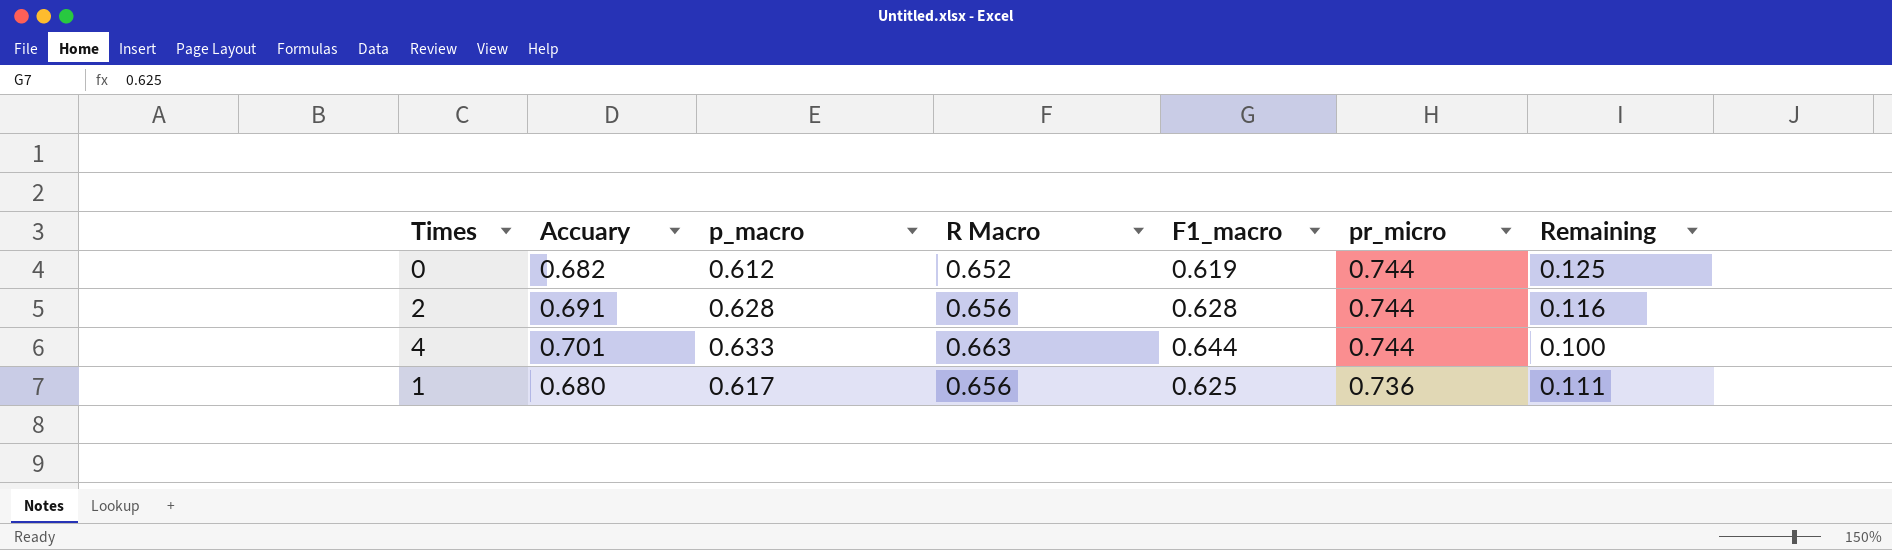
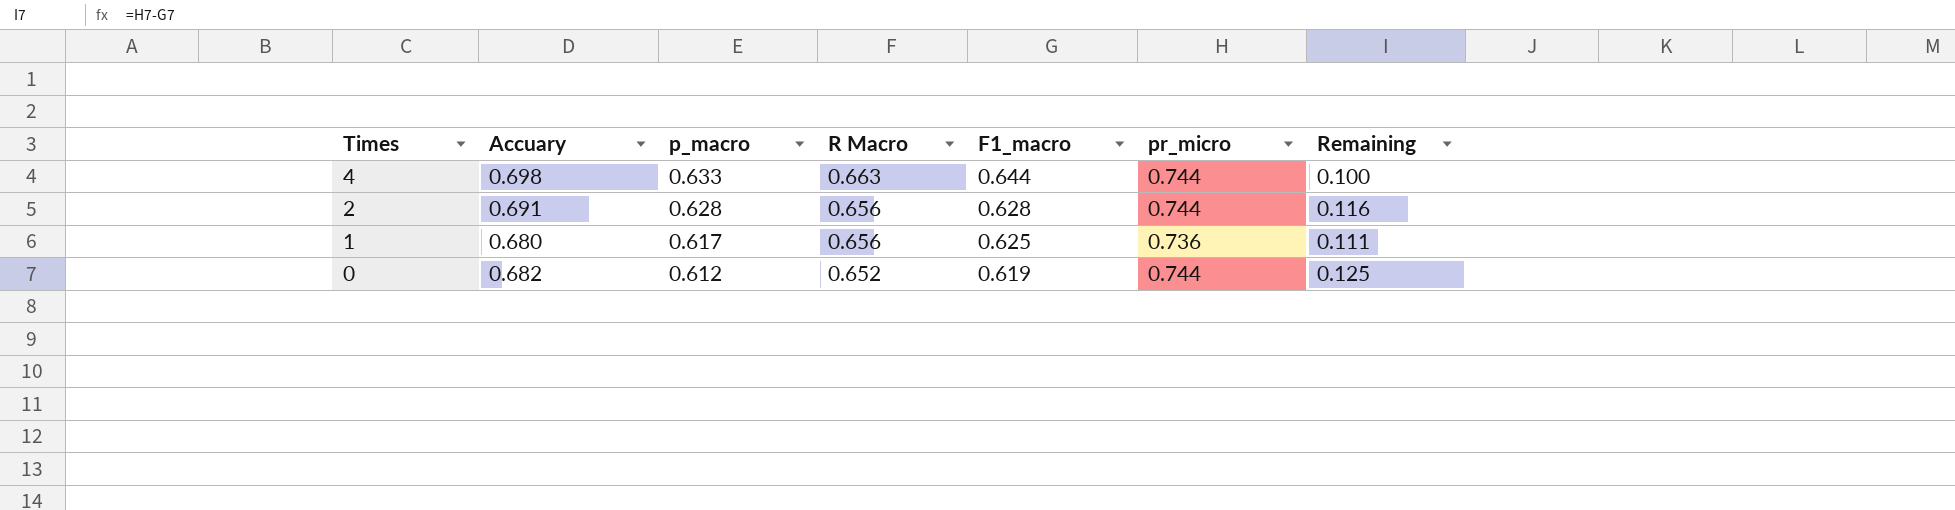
row order: pr_micro descending -> Times descending
4 | Accuary: 0.701 -> 0.698

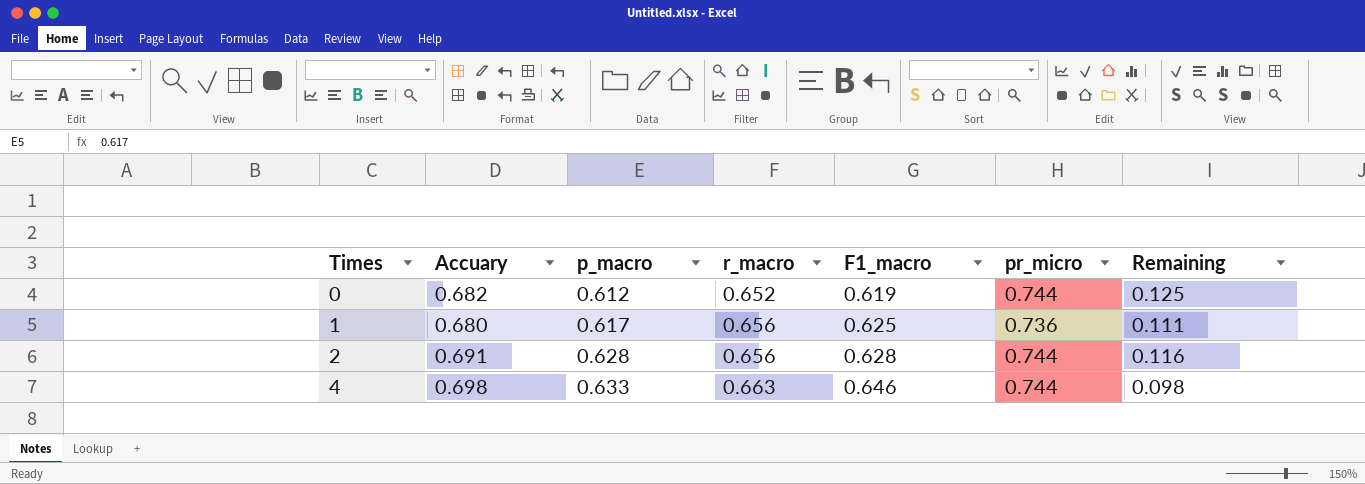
row order: Times descending -> Times ascending
column name: R Macro -> r_macro
4 | F1_macro: 0.644 -> 0.646
4 | Remaining: 0.100 -> 0.098

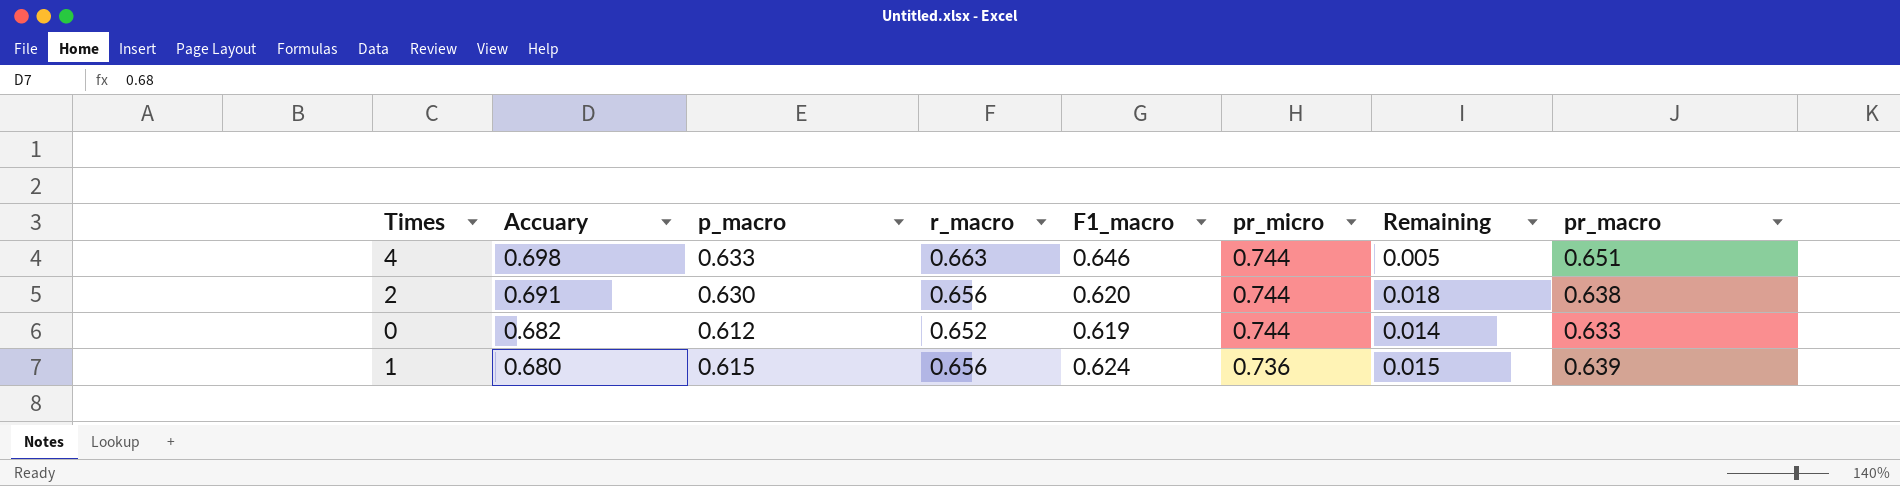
row order: Times ascending -> Accuary descending
column Remaining | formula: [pr_micro] - [F1_macro] -> [pr_macro] - [F1_macro]
column pr_macro | position: none -> 8
2 | p_macro: 0.628 -> 0.630
2 | F1_macro: 0.628 -> 0.620
1 | p_macro: 0.617 -> 0.615
1 | F1_macro: 0.625 -> 0.624

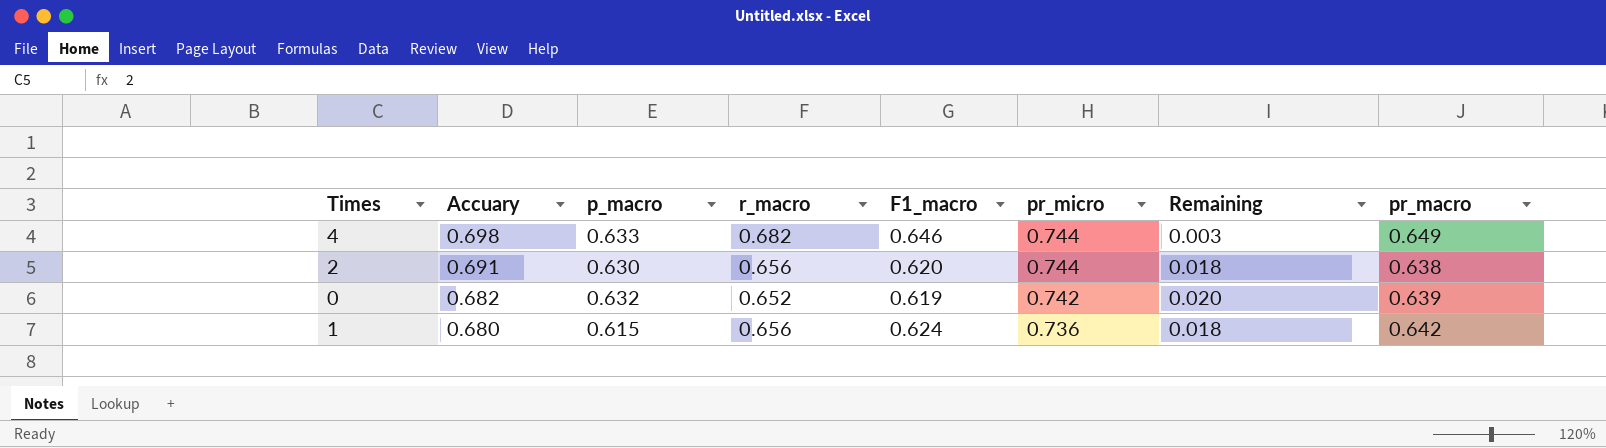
4 | r_macro: 0.663 -> 0.682
4 | Remaining: 0.005 -> 0.003
4 | pr_macro: 0.651 -> 0.649
0 | p_macro: 0.612 -> 0.632
0 | pr_micro: 0.744 -> 0.742
0 | Remaining: 0.014 -> 0.020
0 | pr_macro: 0.633 -> 0.639
1 | Remaining: 0.015 -> 0.018
1 | pr_macro: 0.639 -> 0.642

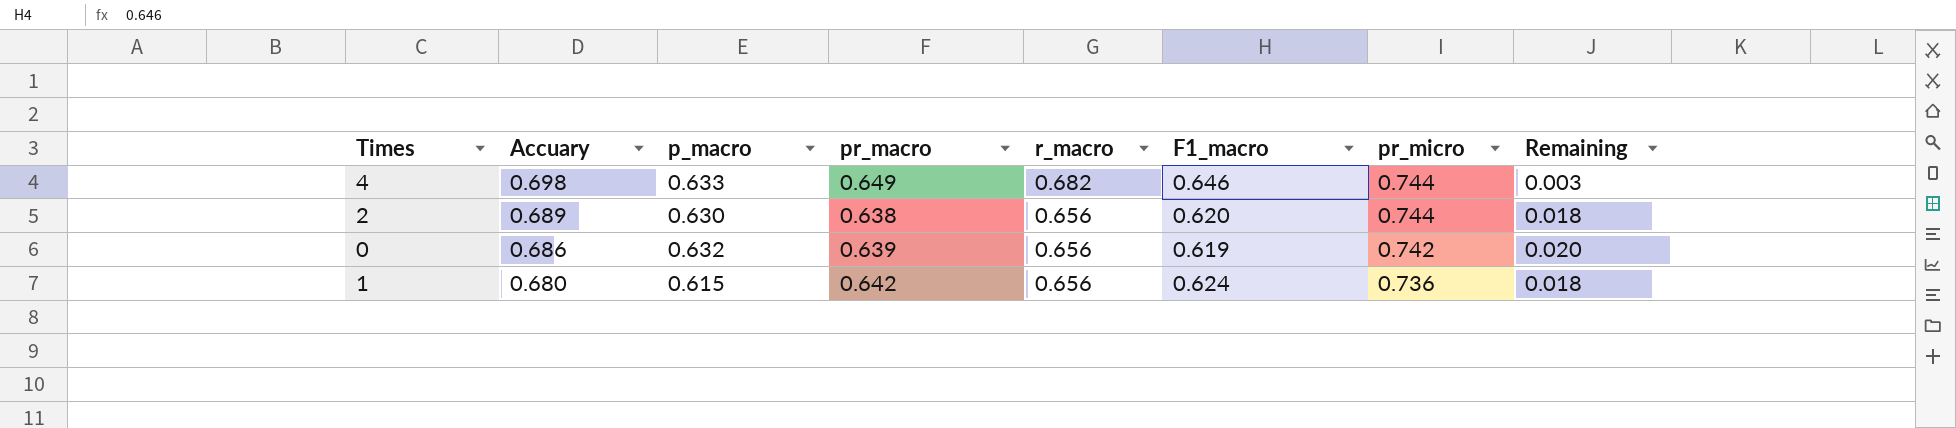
column pr_macro | position: 8 -> 4
2 | Accuary: 0.691 -> 0.689
0 | Accuary: 0.682 -> 0.686
0 | r_macro: 0.652 -> 0.656

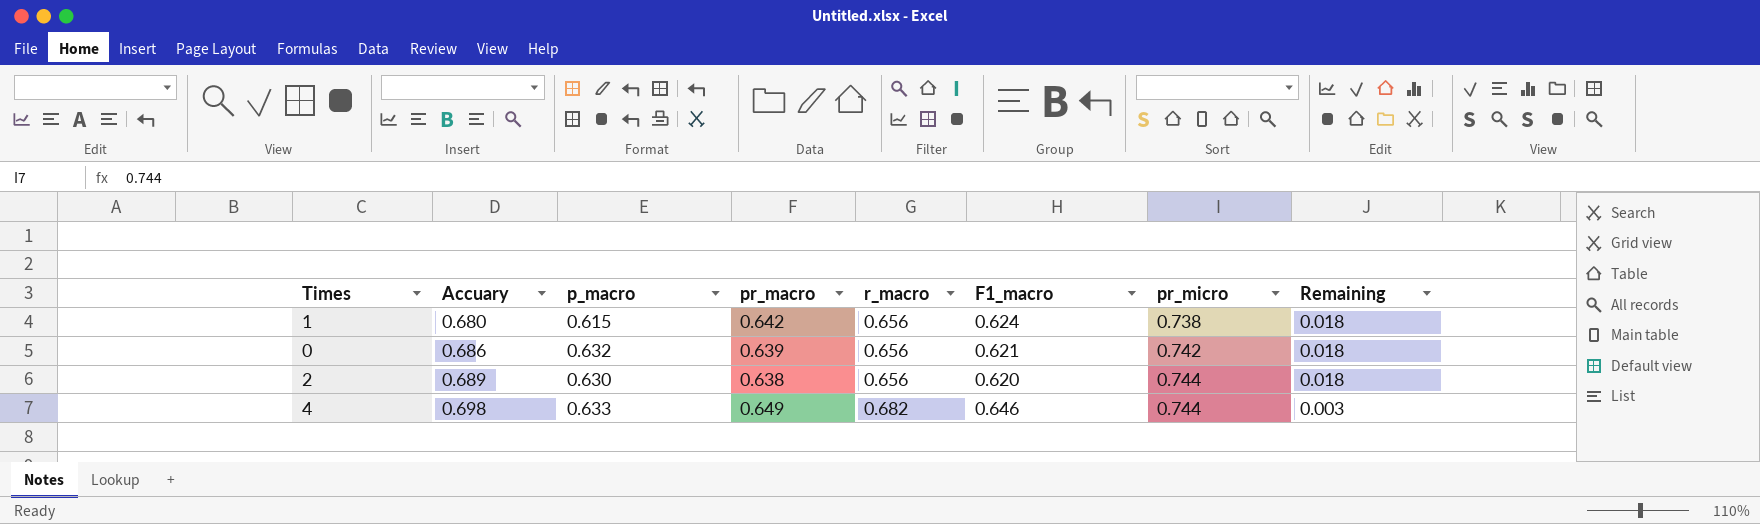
row order: Accuary descending -> Accuary ascending
1 | pr_micro: 0.736 -> 0.738
0 | F1_macro: 0.619 -> 0.621
0 | Remaining: 0.020 -> 0.018

